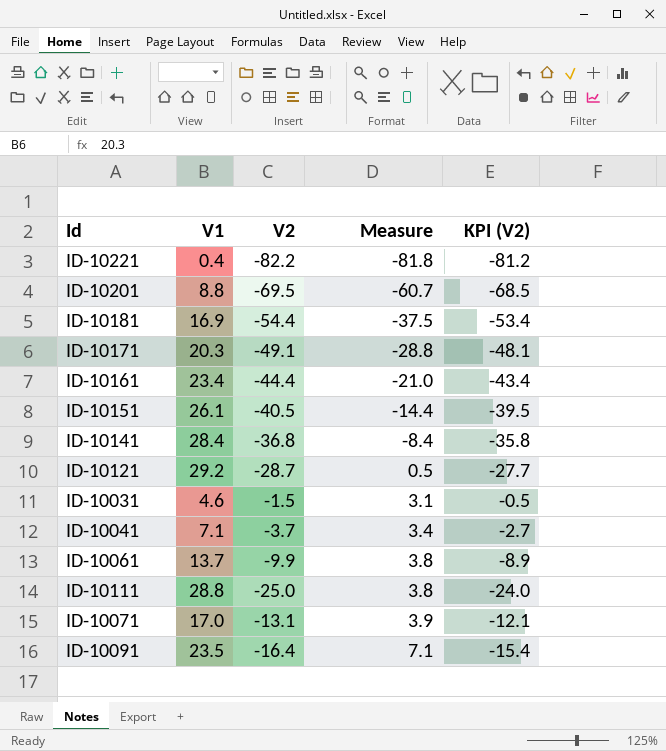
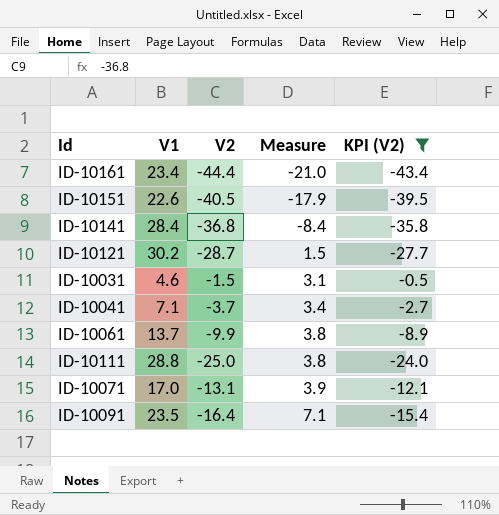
filter: none -> KPI (V2) >= -43.4
ID-10151 | V1: 26.1 -> 22.6
ID-10151 | Measure: -14.4 -> -17.9
ID-10121 | V1: 29.2 -> 30.2
ID-10121 | Measure: 0.5 -> 1.5

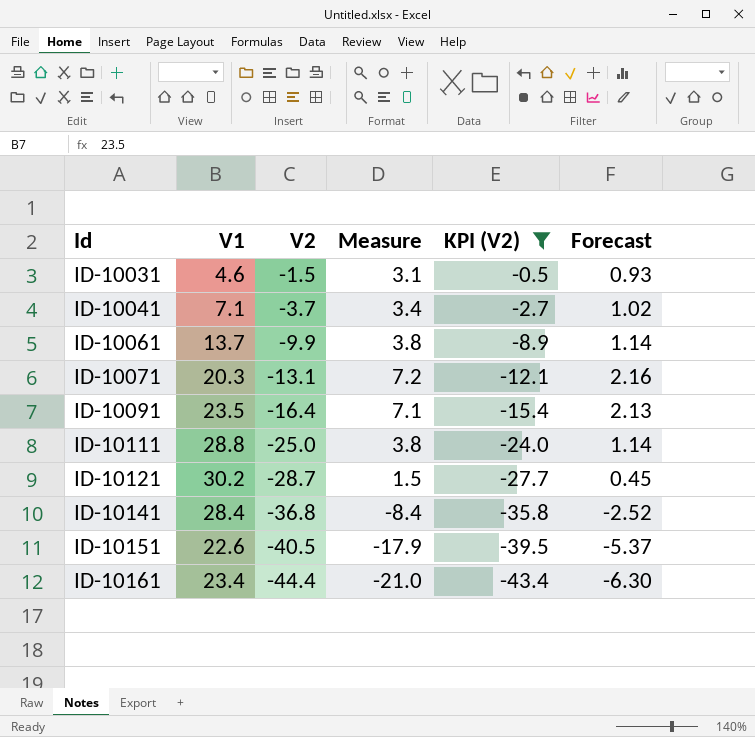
row order: Measure ascending -> Id ascending
column Forecast | formula: none -> [Measure] * 0.3
ID-10071 | V1: 17.0 -> 20.3
ID-10071 | Measure: 3.9 -> 7.2

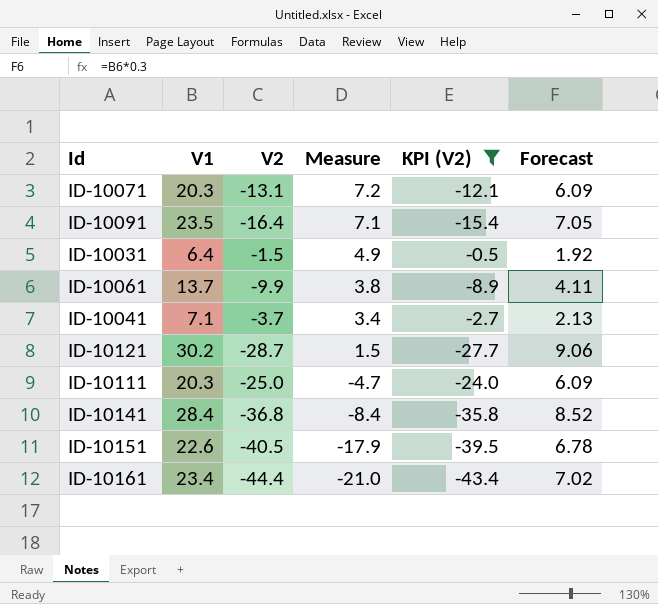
row order: Id ascending -> Measure descending
column Forecast | formula: [Measure] * 0.3 -> [V1] * 0.3
ID-10031 | V1: 4.6 -> 6.4
ID-10031 | Measure: 3.1 -> 4.9
ID-10111 | V1: 28.8 -> 20.3
ID-10111 | Measure: 3.8 -> -4.7

